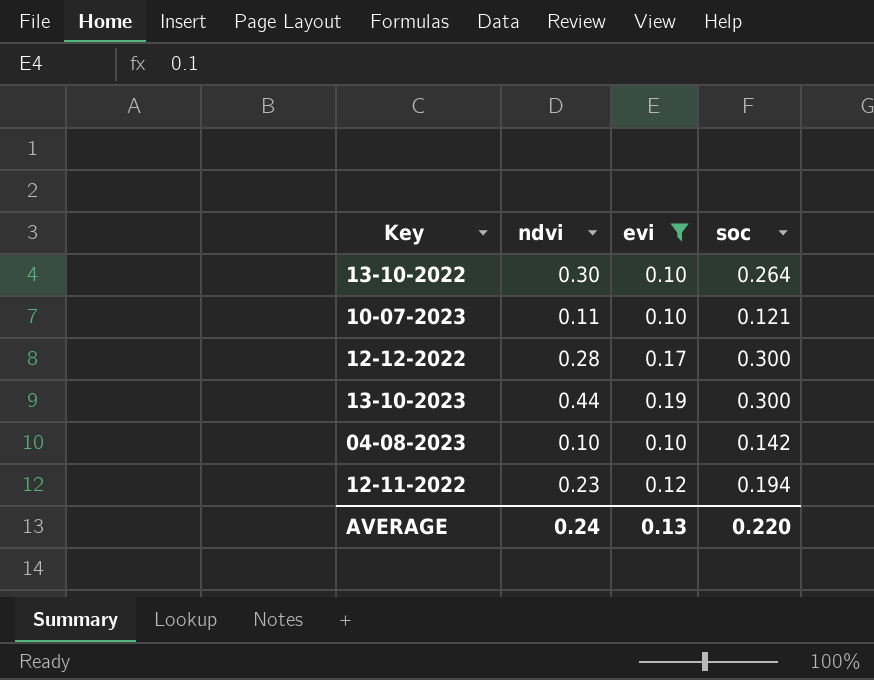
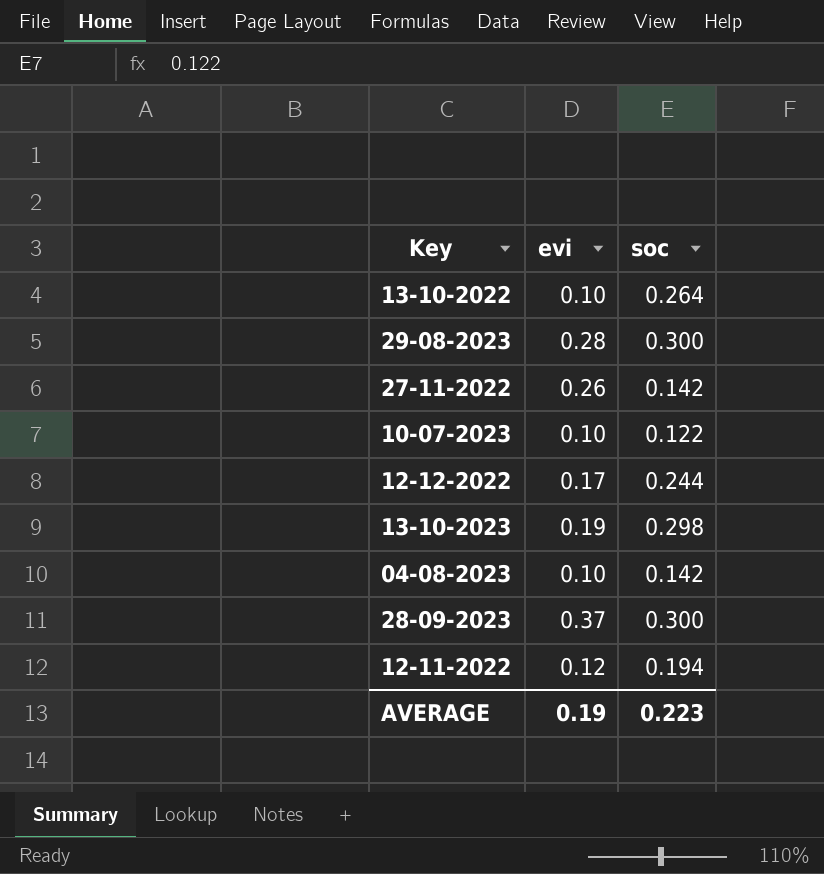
filter: evi <= 0.19 -> none
column ndvi | position: 2 -> none
10-07-2023 | soc: 0.121 -> 0.122
12-12-2022 | soc: 0.300 -> 0.244
13-10-2023 | soc: 0.300 -> 0.298
AVERAGE | evi: 0.13 -> 0.19
AVERAGE | soc: 0.220 -> 0.223

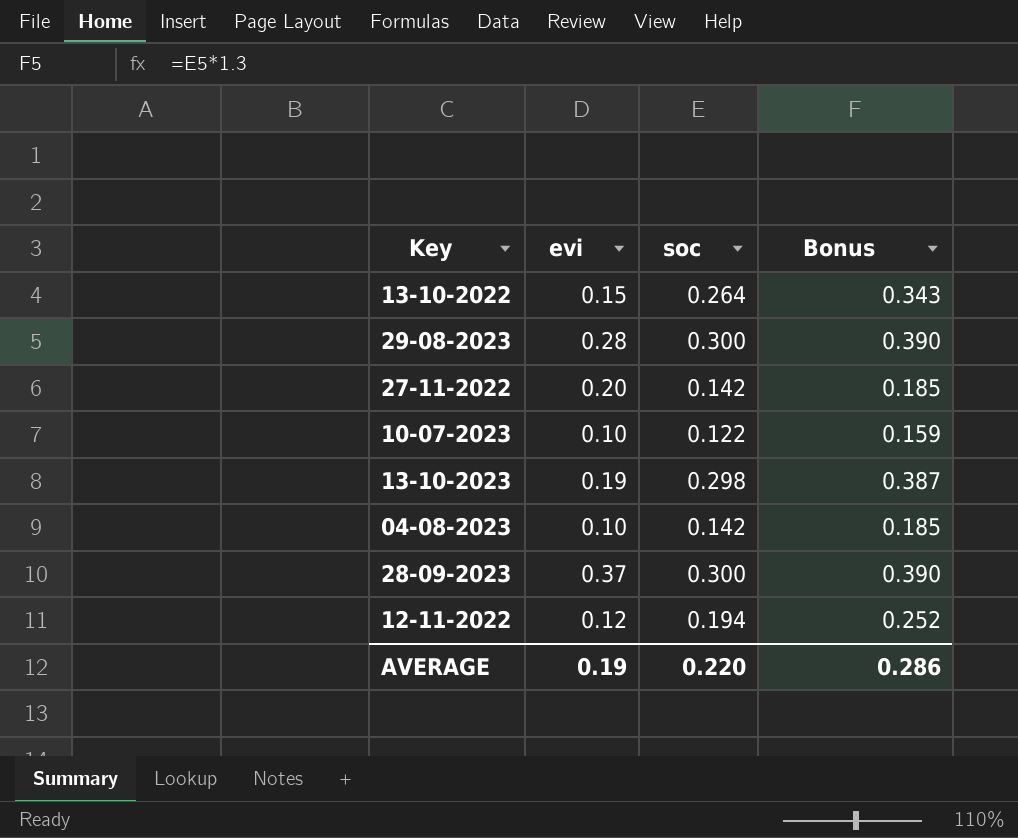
column Bonus | formula: none -> [soc] * 1.3
row 12-12-2022: 0.17 | 0.244 -> none
13-10-2022 | evi: 0.10 -> 0.15
27-11-2022 | evi: 0.26 -> 0.20
AVERAGE | soc: 0.223 -> 0.220

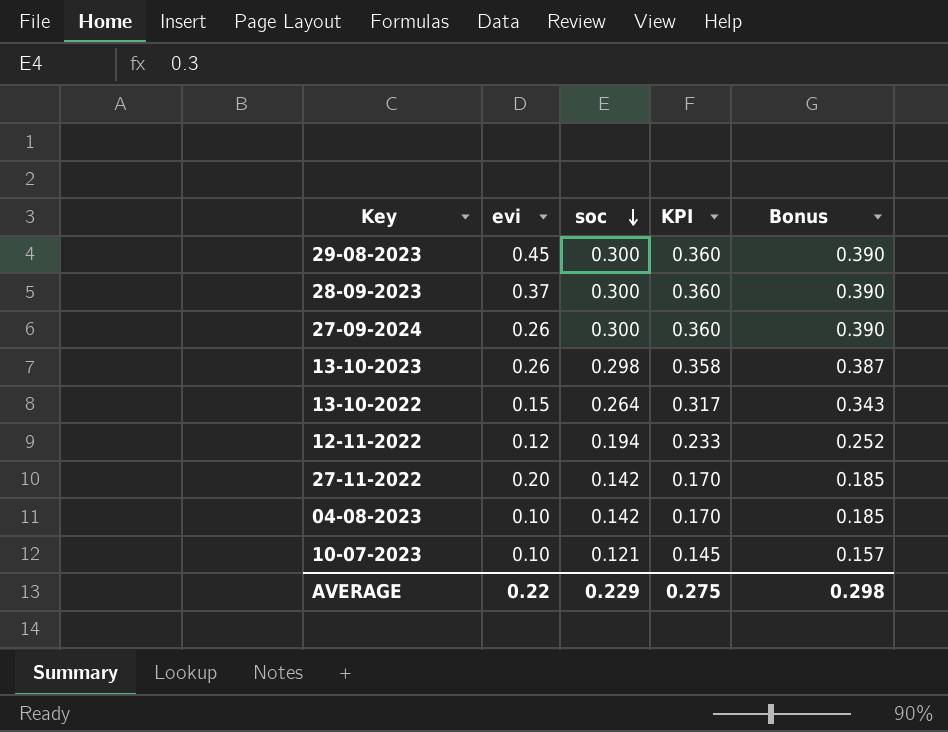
row order: none -> soc descending
column KPI | formula: none -> [soc] * 1.2
29-08-2023 | evi: 0.28 -> 0.45
row 27-09-2024: none -> 0.26 | 0.300 | 0.360 | 0.390
13-10-2023 | evi: 0.19 -> 0.26
10-07-2023 | soc: 0.122 -> 0.121
10-07-2023 | Bonus: 0.159 -> 0.157
AVERAGE | evi: 0.19 -> 0.22
AVERAGE | soc: 0.220 -> 0.229
AVERAGE | Bonus: 0.286 -> 0.298

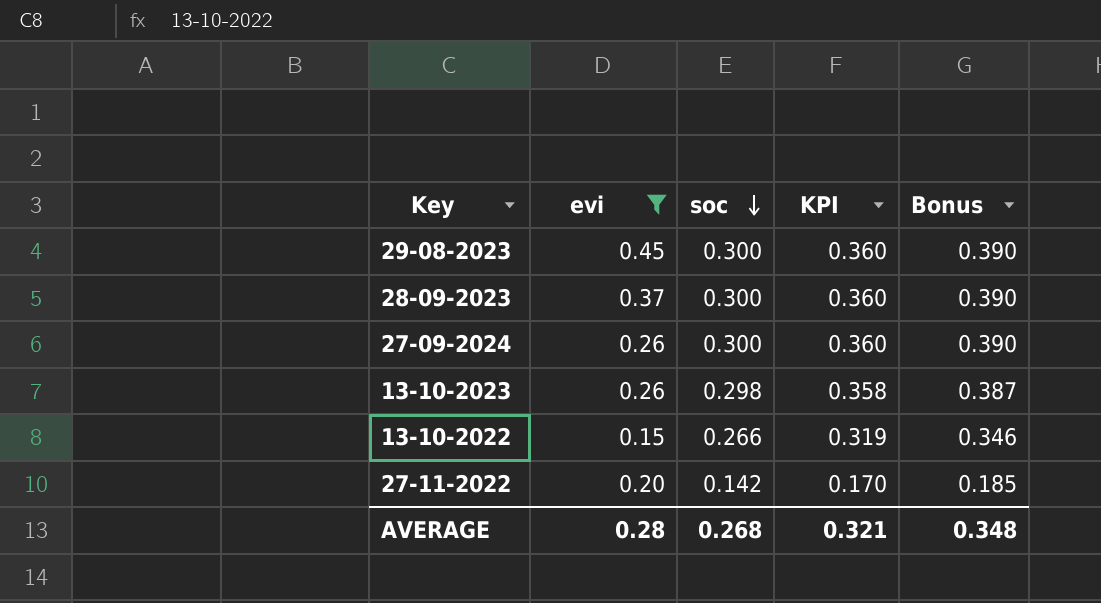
filter: none -> evi >= 0.15
13-10-2022 | soc: 0.264 -> 0.266
13-10-2022 | KPI: 0.317 -> 0.319
13-10-2022 | Bonus: 0.343 -> 0.346
AVERAGE | evi: 0.22 -> 0.28
AVERAGE | soc: 0.229 -> 0.268
AVERAGE | KPI: 0.275 -> 0.321
AVERAGE | Bonus: 0.298 -> 0.348

